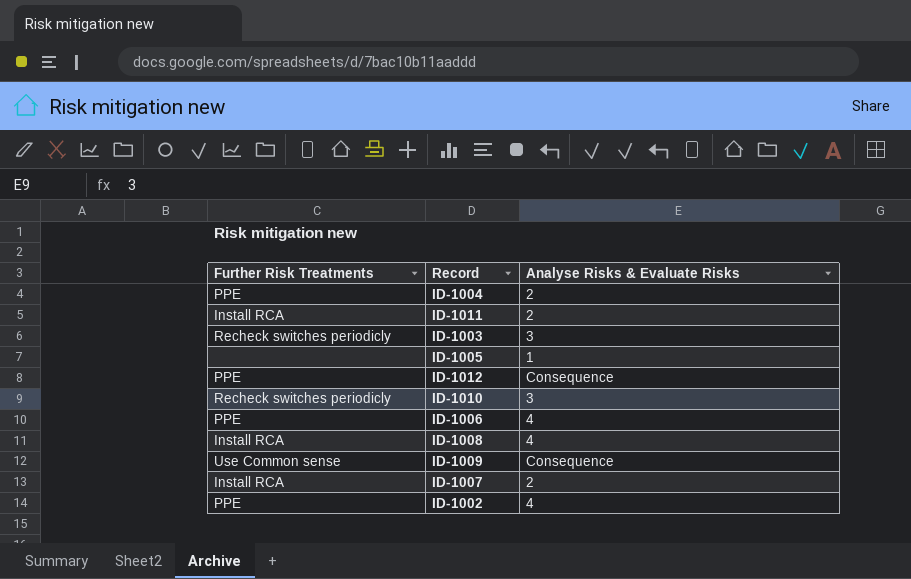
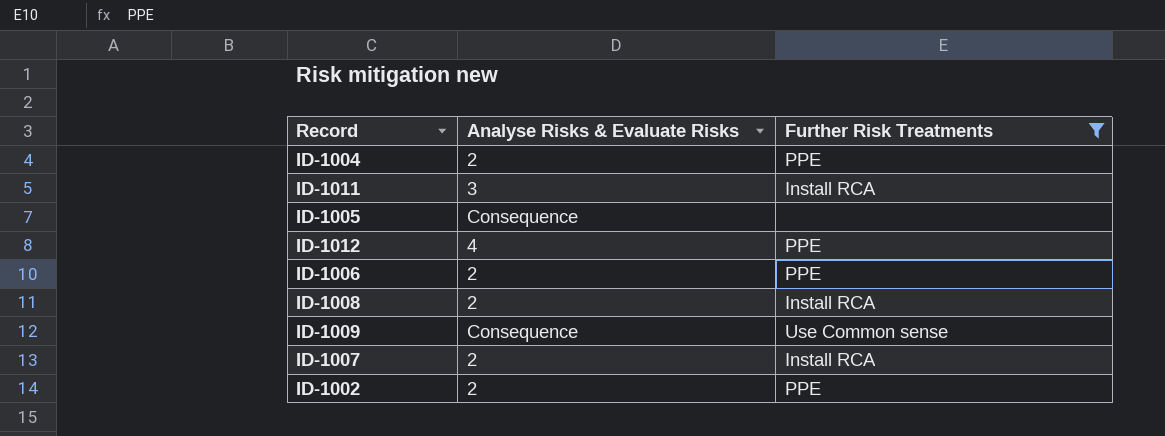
filter: none -> Further Risk Treatments != Recheck switches periodicly
column Further Risk Treatments | position: 1 -> 3
ID-1011 | Analyse Risks & Evaluate Risks: 2 -> 3
ID-1005 | Analyse Risks & Evaluate Risks: 1 -> Consequence
ID-1012 | Analyse Risks & Evaluate Risks: Consequence -> 4
ID-1006 | Analyse Risks & Evaluate Risks: 4 -> 2
ID-1008 | Analyse Risks & Evaluate Risks: 4 -> 2
ID-1002 | Analyse Risks & Evaluate Risks: 4 -> 2

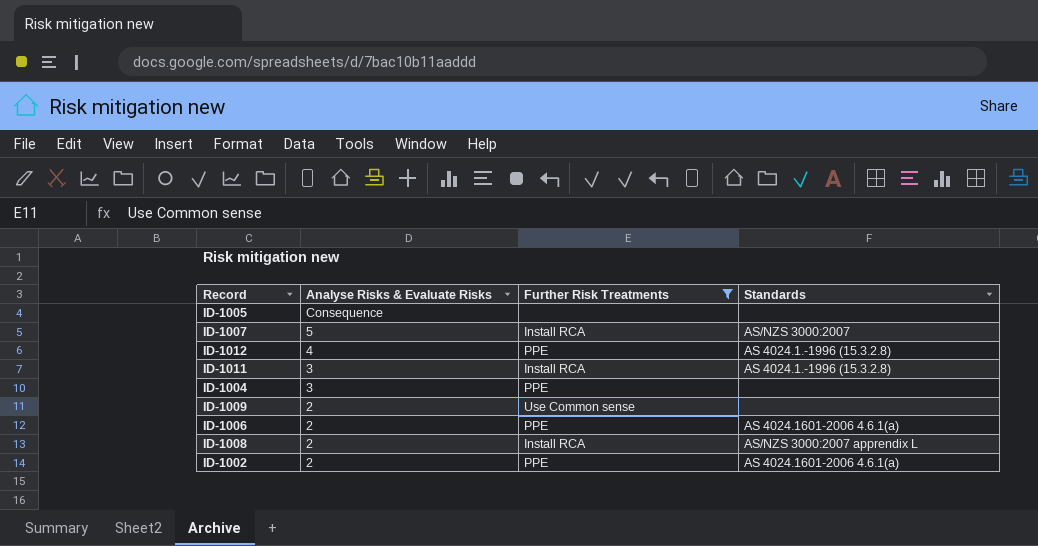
row order: none -> Analyse Risks & Evaluate Risks descending
column Standards | position: none -> 4
ID-1007 | Analyse Risks & Evaluate Risks: 2 -> 5
ID-1004 | Analyse Risks & Evaluate Risks: 2 -> 3
ID-1009 | Analyse Risks & Evaluate Risks: Consequence -> 2

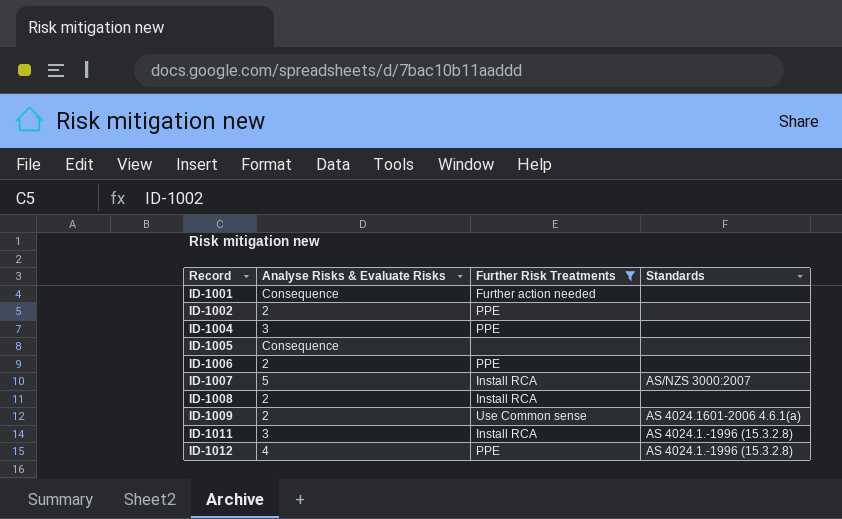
row order: Analyse Risks & Evaluate Risks descending -> Record ascending
row ID-1001: none -> Consequence | Further action needed | none
ID-1002 | Standards: AS 4024.1601-2006 4.6.1(a) -> none
ID-1006 | Standards: AS 4024.1601-2006 4.6.1(a) -> none
ID-1008 | Standards: AS/NZS 3000:2007 apprendix L -> none
ID-1009 | Standards: none -> AS 4024.1601-2006 4.6.1(a)

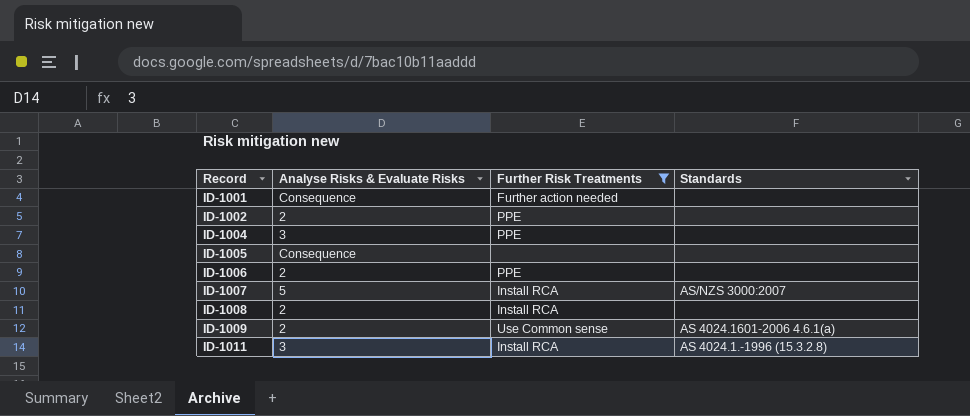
row ID-1012: 4 | PPE | AS 4024.1.-1996 (15.3.2.8) -> none

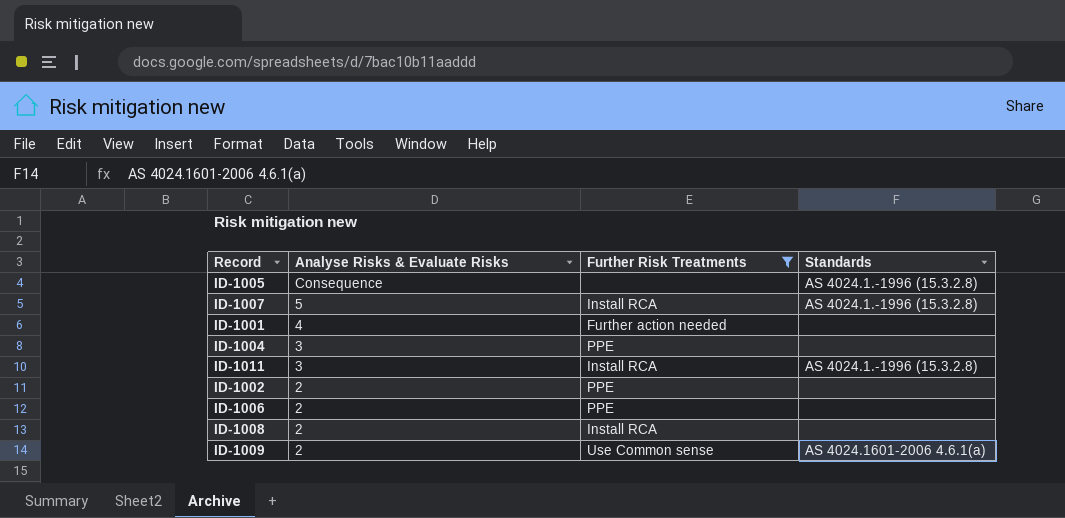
row order: Record ascending -> Analyse Risks & Evaluate Risks descending
ID-1005 | Standards: none -> AS 4024.1.-1996 (15.3.2.8)
ID-1007 | Standards: AS/NZS 3000:2007 -> AS 4024.1.-1996 (15.3.2.8)
ID-1001 | Analyse Risks & Evaluate Risks: Consequence -> 4

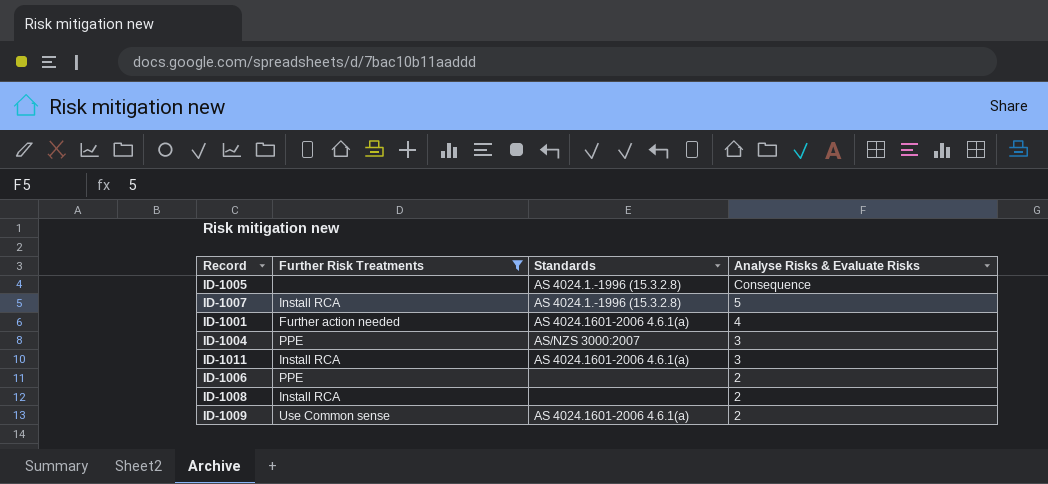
column Analyse Risks & Evaluate Risks | position: 2 -> 4
row ID-1002: 2 | PPE | none -> none
ID-1001 | Standards: none -> AS 4024.1601-2006 4.6.1(a)
ID-1004 | Standards: none -> AS/NZS 3000:2007
ID-1011 | Standards: AS 4024.1.-1996 (15.3.2.8) -> AS 4024.1601-2006 4.6.1(a)

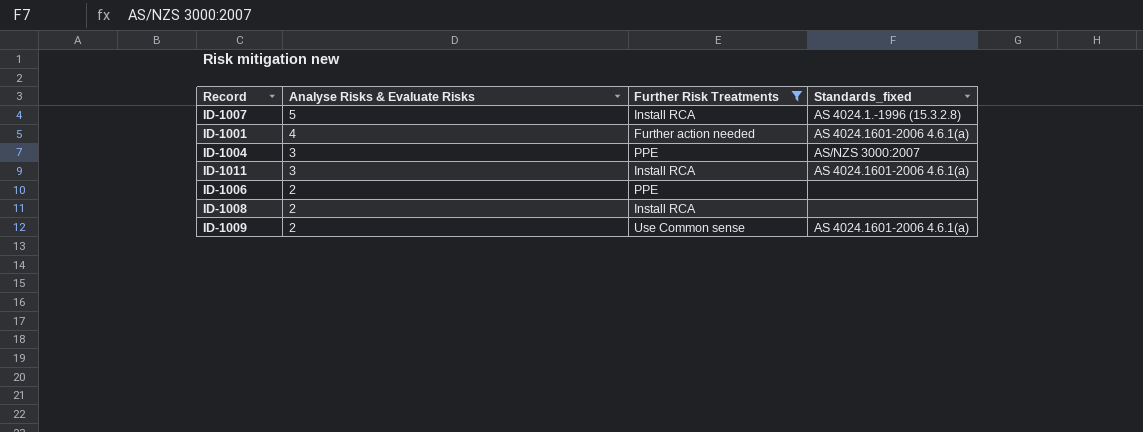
column Analyse Risks & Evaluate Risks | position: 4 -> 2
column name: Standards -> Standards_fixed
row ID-1005: none | AS 4024.1.-1996 (15.3.2.8) | Consequence -> none

